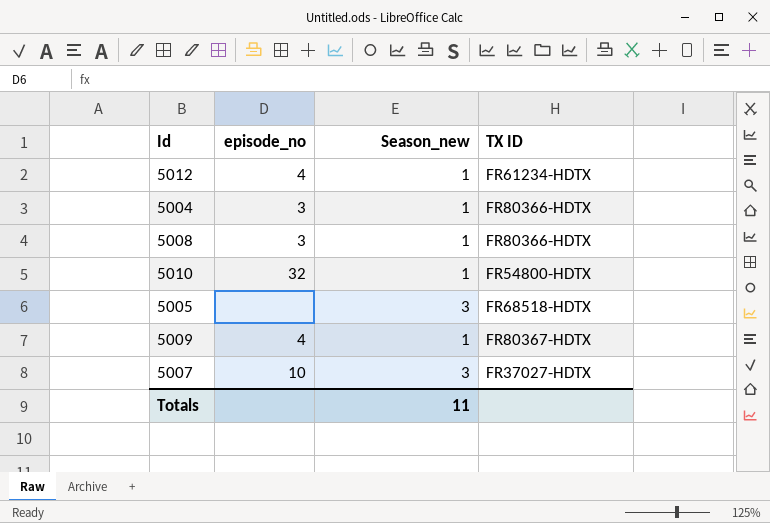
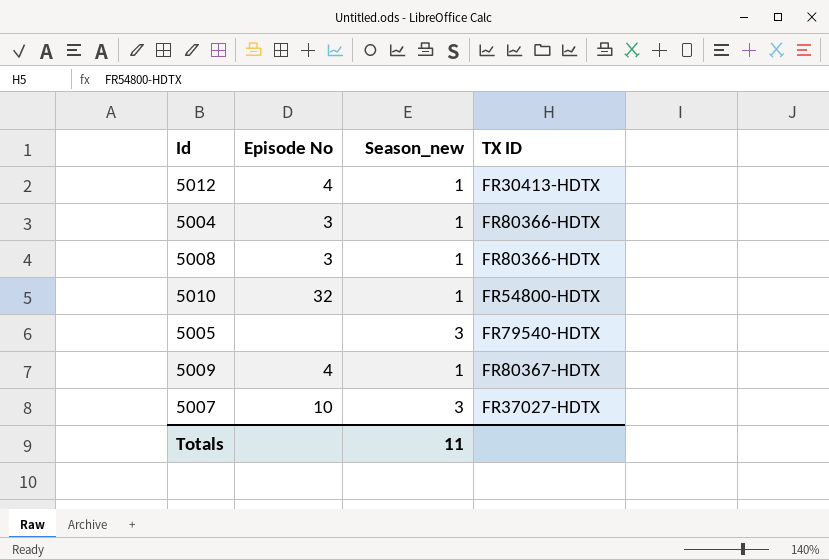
column name: episode_no -> Episode No
5012 | TX ID: FR61234-HDTX -> FR30413-HDTX
5005 | TX ID: FR68518-HDTX -> FR79540-HDTX

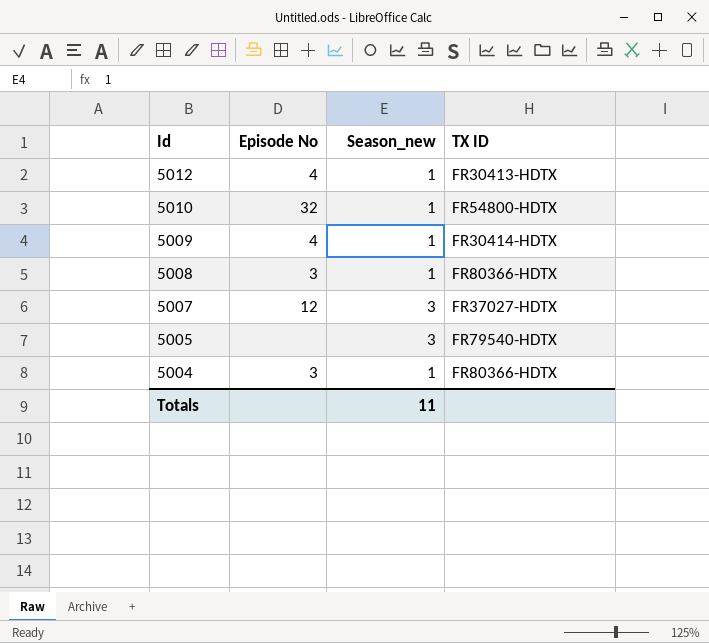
row order: none -> Id descending
5009 | TX ID: FR80367-HDTX -> FR30414-HDTX
5007 | Episode No: 10 -> 12

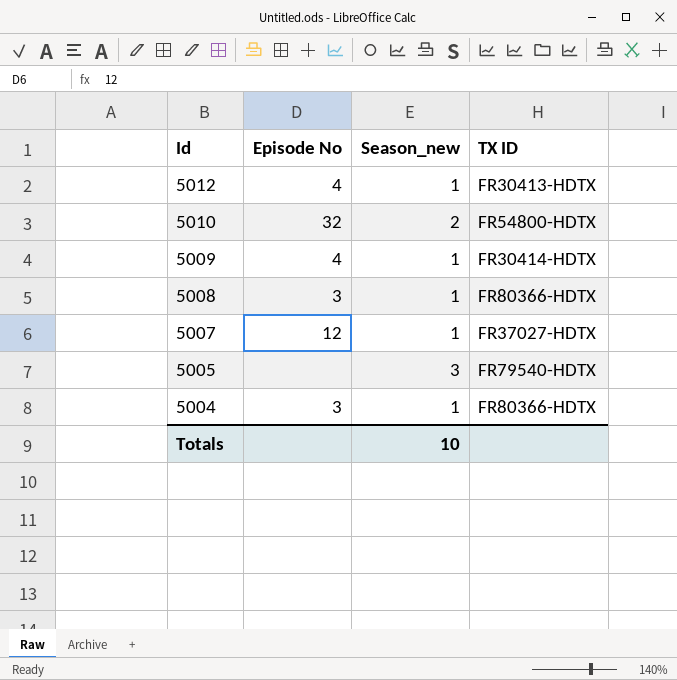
5010 | Season_new: 1 -> 2
5007 | Season_new: 3 -> 1
Totals | Season_new: 11 -> 10

